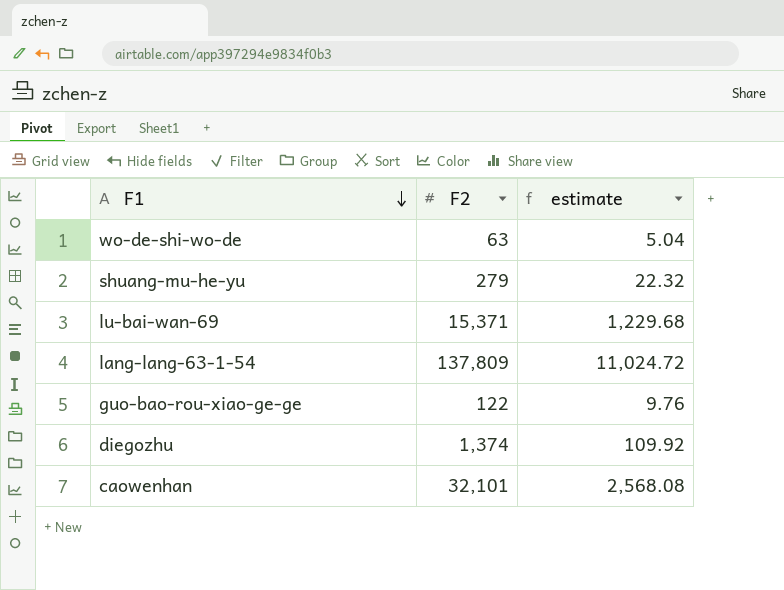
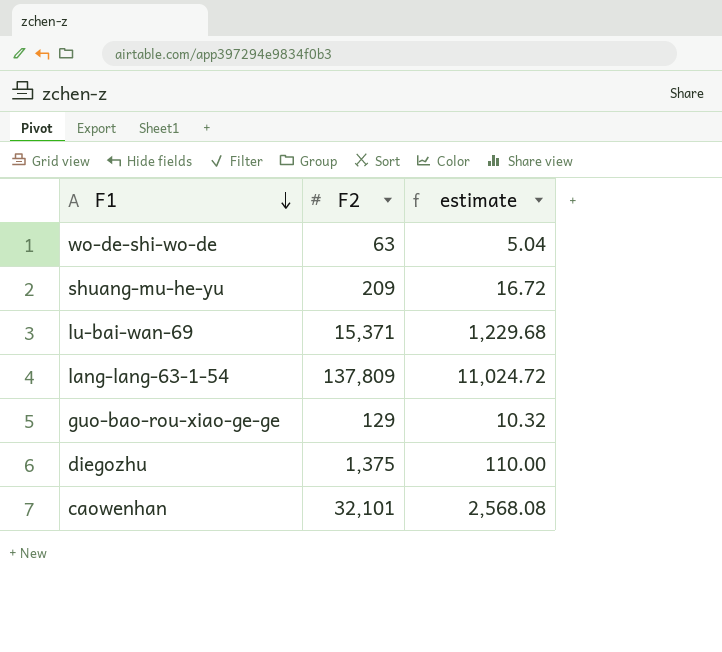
shuang-mu-he-yu | F2: 279 -> 209
shuang-mu-he-yu | estimate: 22.32 -> 16.72
guo-bao-rou-xiao-ge-ge | F2: 122 -> 129
guo-bao-rou-xiao-ge-ge | estimate: 9.76 -> 10.32
diegozhu | F2: 1,374 -> 1,375
diegozhu | estimate: 109.92 -> 110.00

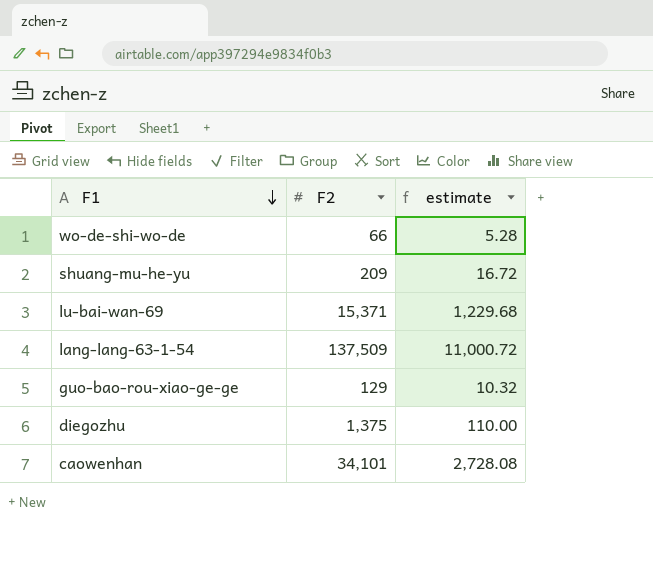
wo-de-shi-wo-de | F2: 63 -> 66
wo-de-shi-wo-de | estimate: 5.04 -> 5.28
lang-lang-63-1-54 | F2: 137,809 -> 137,509
lang-lang-63-1-54 | estimate: 11,024.72 -> 11,000.72
caowenhan | F2: 32,101 -> 34,101
caowenhan | estimate: 2,568.08 -> 2,728.08

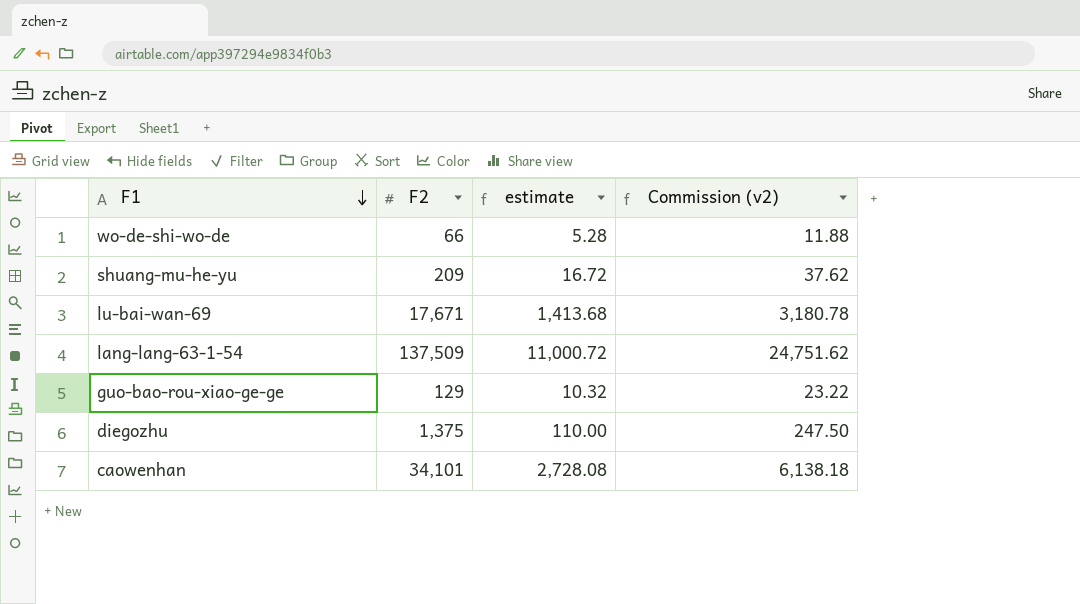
column Commission (v2) | formula: none -> [F2] * 0.18
lu-bai-wan-69 | F2: 15,371 -> 17,671
lu-bai-wan-69 | estimate: 1,229.68 -> 1,413.68

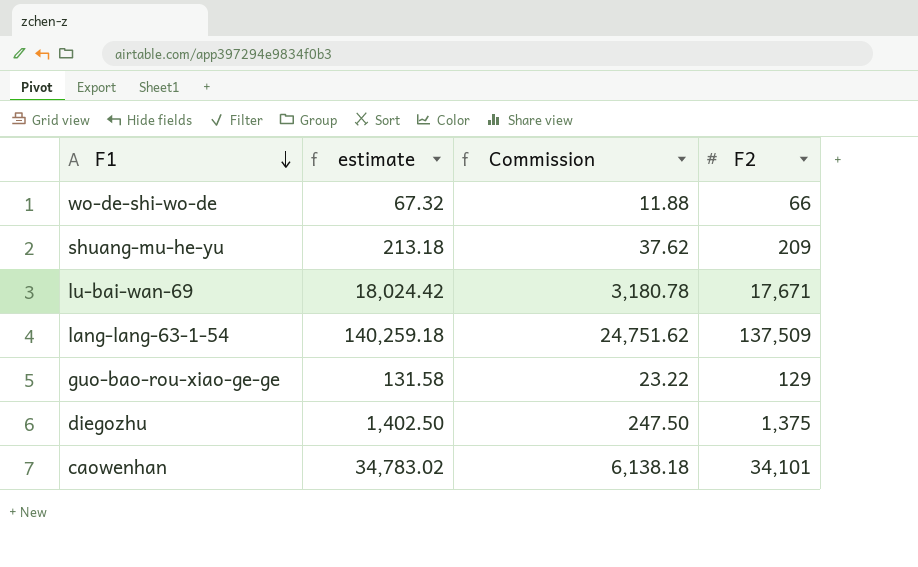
column estimate | formula: [F2] * 0.08 -> [F2] * 1.02
column name: Commission (v2) -> Commission
column F2 | position: 2 -> 4

